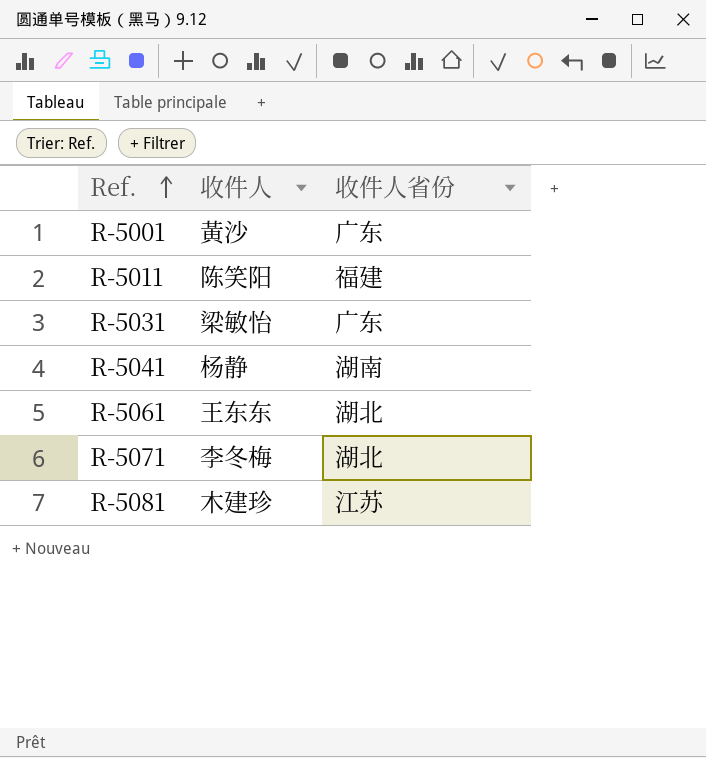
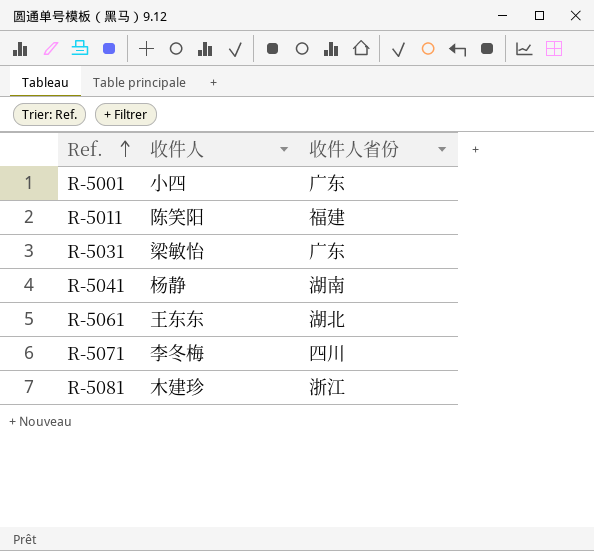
R-5001 | 收件人: 黃沙 -> 小四
R-5071 | 收件人省份: 湖北 -> 四川
R-5081 | 收件人省份: 江苏 -> 浙江

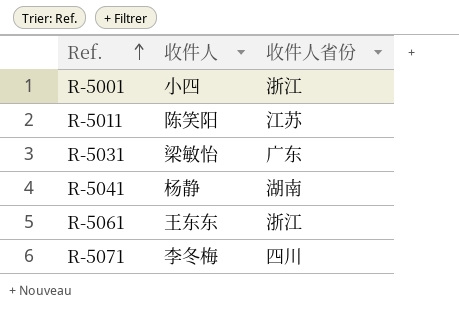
row R-5081: 木建珍 | 浙江 -> none
R-5001 | 收件人省份: 广东 -> 浙江
R-5011 | 收件人省份: 福建 -> 江苏
R-5061 | 收件人省份: 湖北 -> 浙江

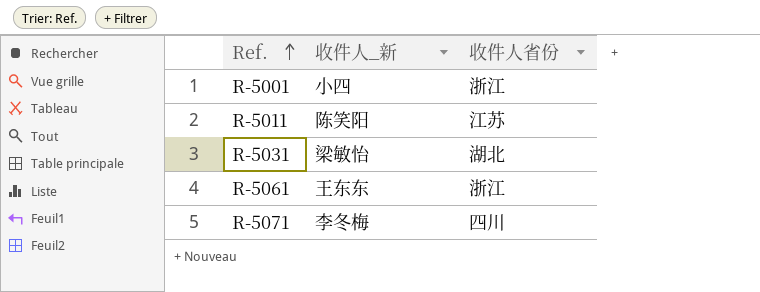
column name: 收件人 -> 收件人_新
row R-5041: 杨静 | 湖南 -> none
R-5031 | 收件人省份: 广东 -> 湖北

